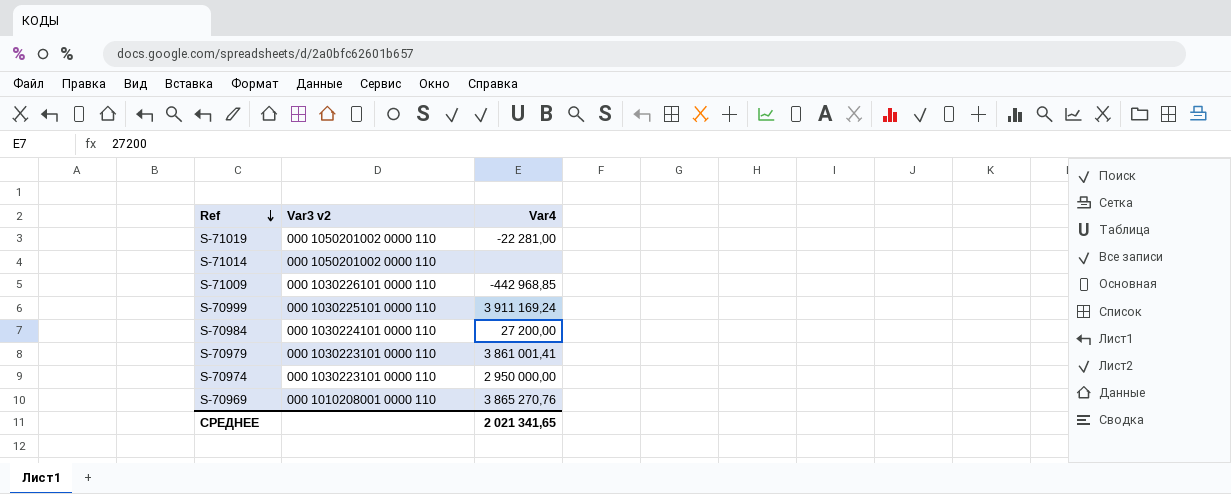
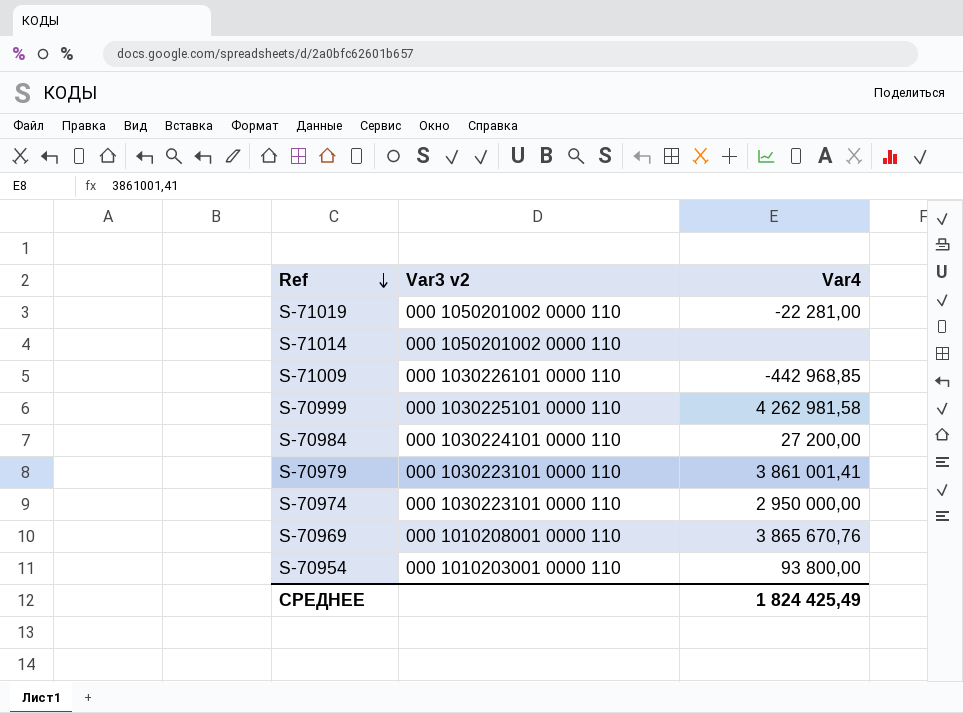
S-70999 | Var4: 3 911 169,24 -> 4 262 981,58
S-70969 | Var4: 3 865 270,76 -> 3 865 670,76
row S-70954: none -> 000 1010203001 0000 110 | 93 800,00
СРЕДНЕЕ | Var4: 2 021 341,65 -> 1 824 425,49

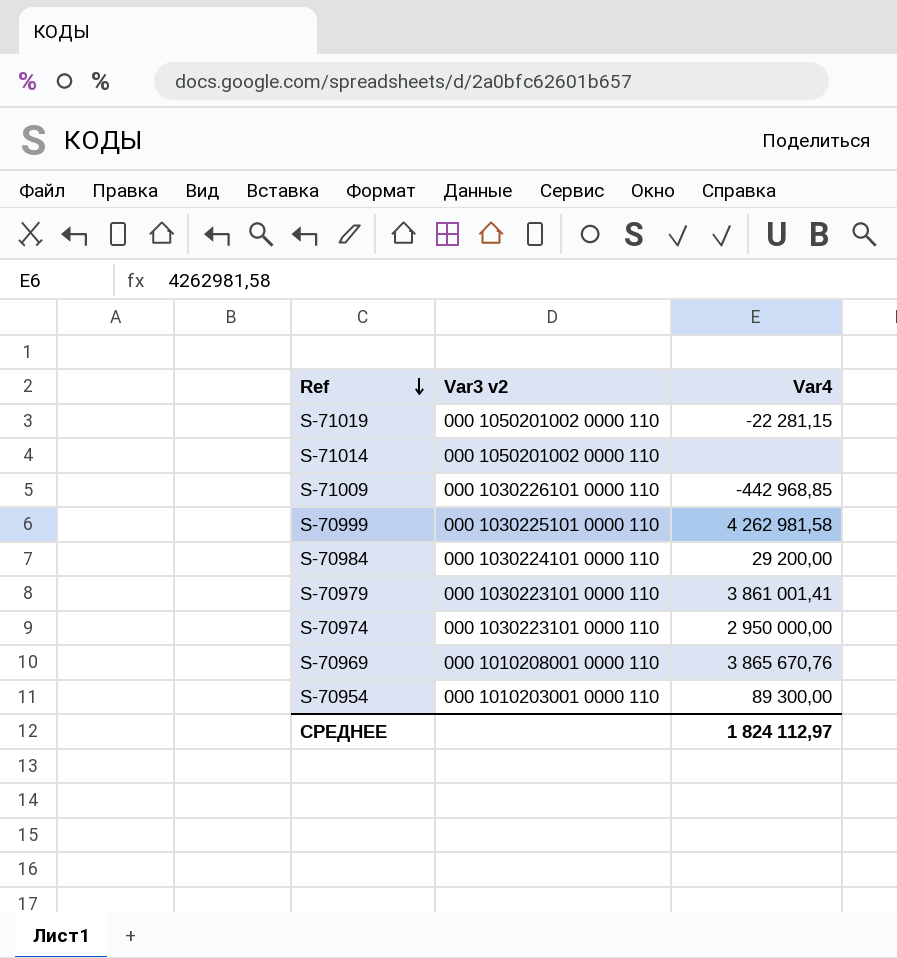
S-71019 | Var4: -22 281,00 -> -22 281,15
S-70984 | Var4: 27 200,00 -> 29 200,00
S-70954 | Var4: 93 800,00 -> 89 300,00
СРЕДНЕЕ | Var4: 1 824 425,49 -> 1 824 112,97

